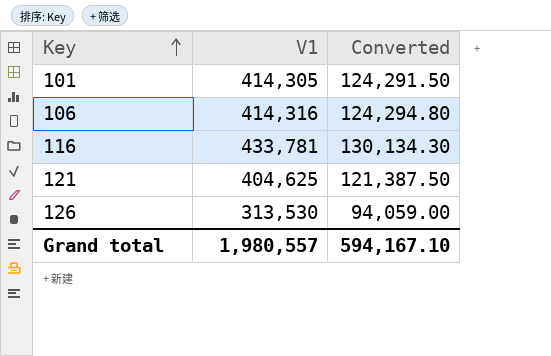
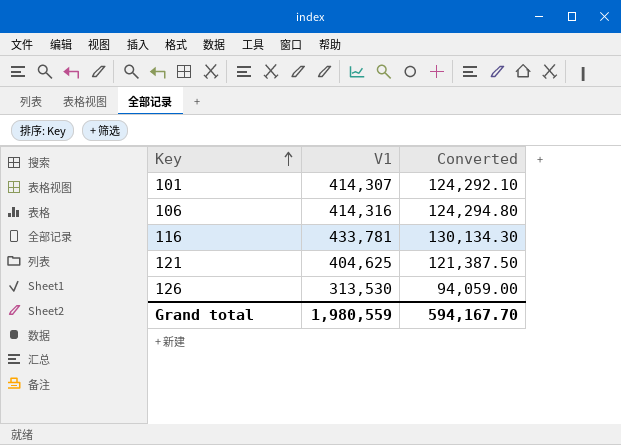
101 | V1: 414,305 -> 414,307
101 | Converted: 124,291.50 -> 124,292.10
Grand total | V1: 1,980,557 -> 1,980,559
Grand total | Converted: 594,167.10 -> 594,167.70

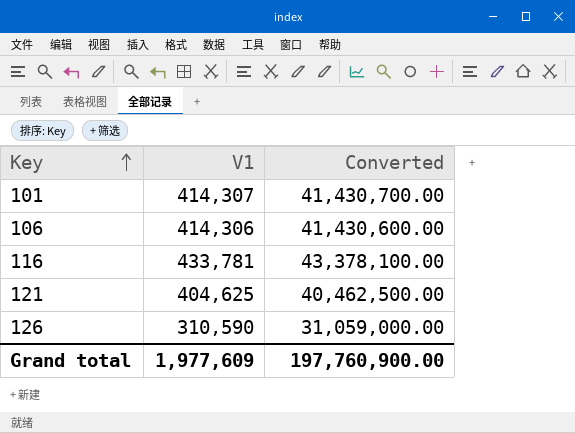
column Converted | formula: [V1] * 0.3 -> [V1] * 100
106 | V1: 414,316 -> 414,306
126 | V1: 313,530 -> 310,590
Grand total | V1: 1,980,559 -> 1,977,609
Grand total | Converted: 594,167.70 -> 197,760,900.00

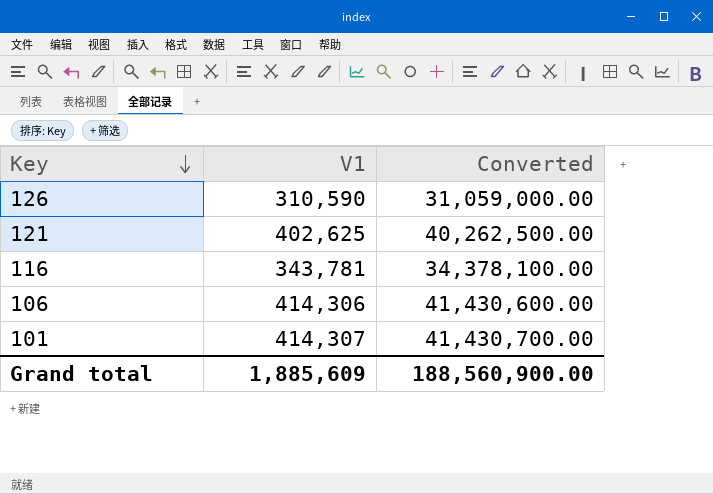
row order: Key ascending -> Key descending
121 | V1: 404,625 -> 402,625
121 | Converted: 40,462,500.00 -> 40,262,500.00
116 | V1: 433,781 -> 343,781
116 | Converted: 43,378,100.00 -> 34,378,100.00
Grand total | V1: 1,977,609 -> 1,885,609
Grand total | Converted: 197,760,900.00 -> 188,560,900.00

